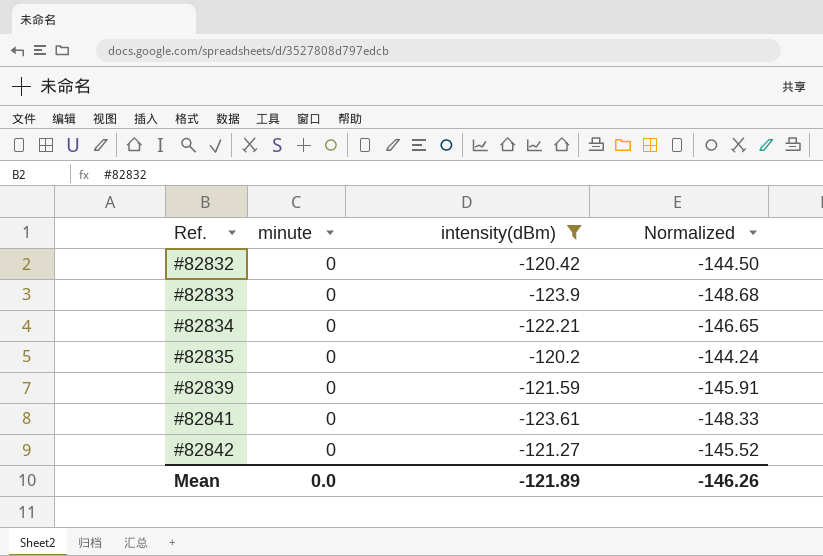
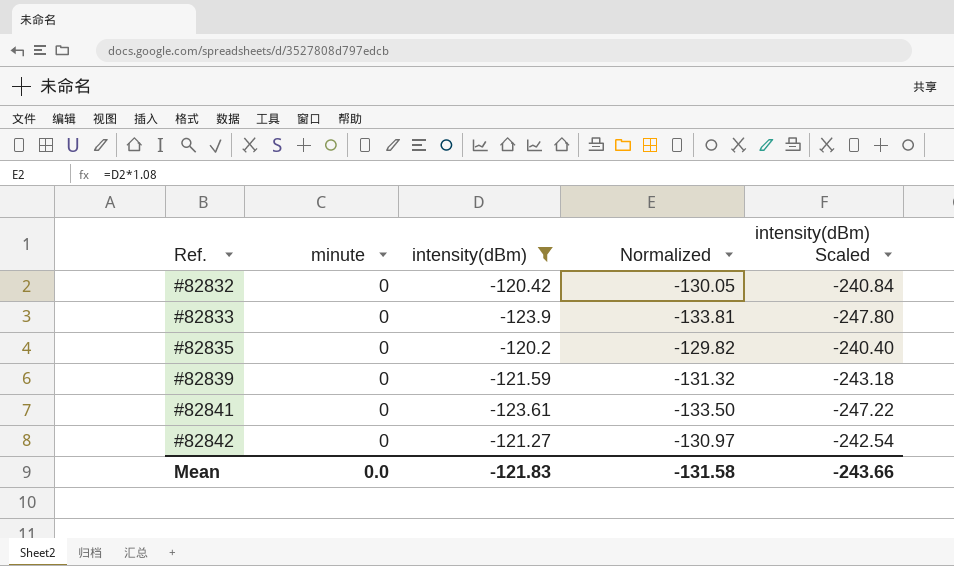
column Normalized | formula: [intensity(dBm)] * 1.2 -> [intensity(dBm)] * 1.08
column intensity(dBm) Scaled | formula: none -> [intensity(dBm)] * 2
row #82834: 0 | -122.21 | -146.65 -> none
Mean | intensity(dBm): -121.89 -> -121.83
Mean | Normalized: -146.26 -> -131.58

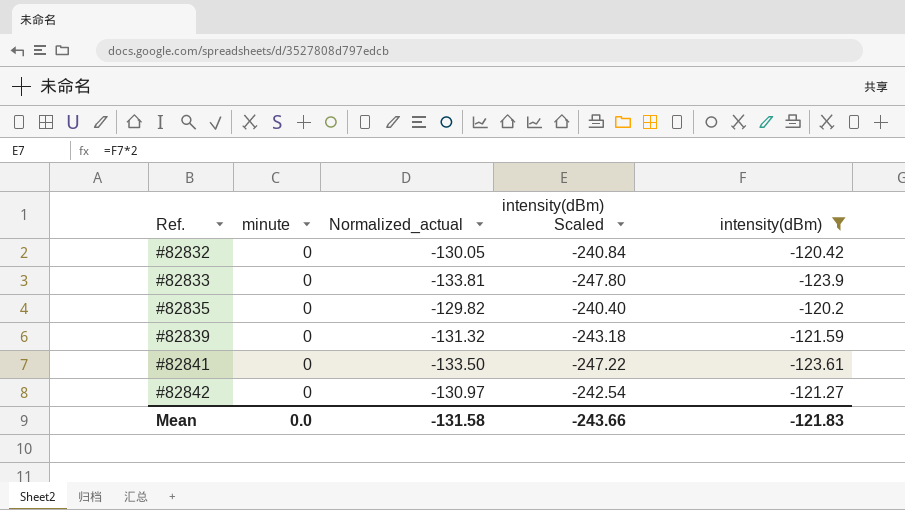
column name: Normalized -> Normalized_actual
column intensity(dBm) | position: 3 -> 5

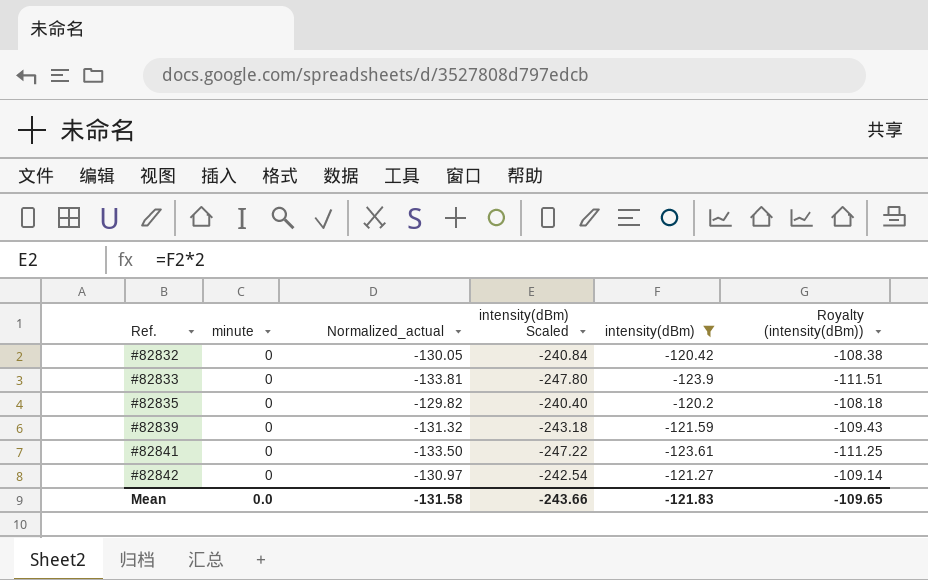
column Royalty (intensity(dBm)) | formula: none -> [intensity(dBm)] * 0.9

